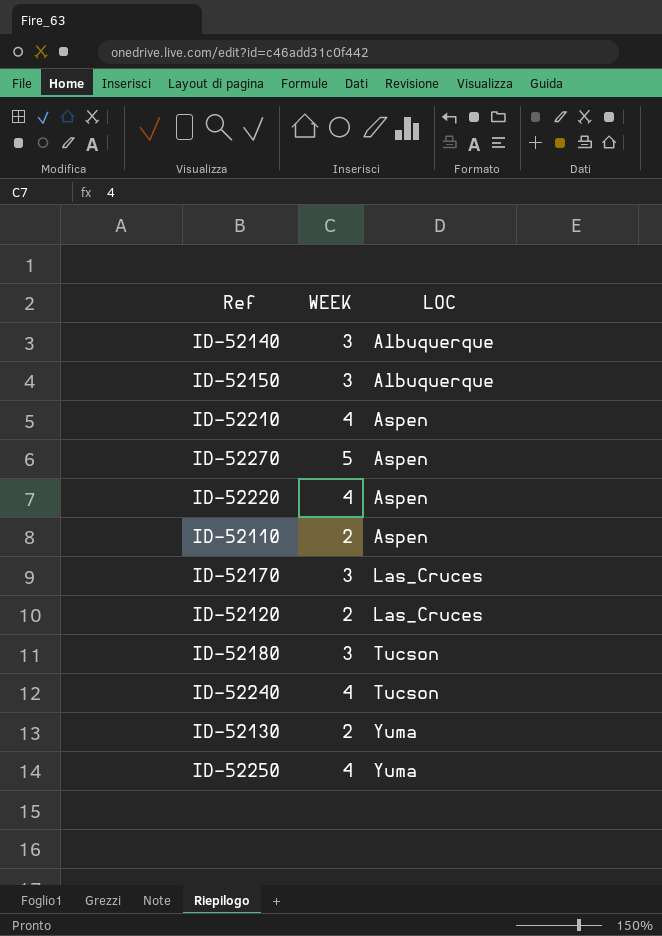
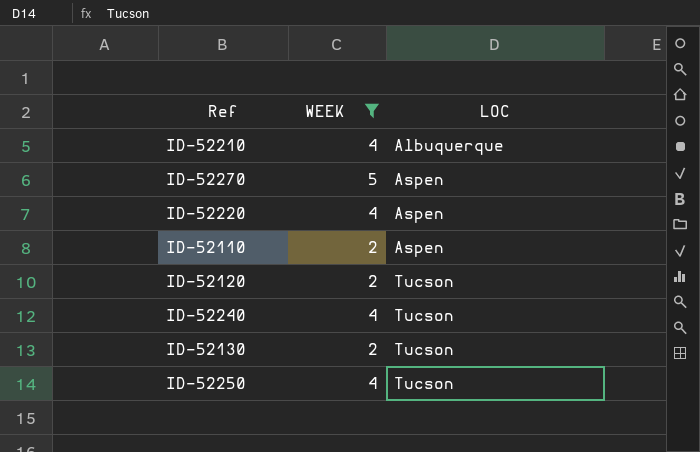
filter: none -> WEEK != 3
ID-52210 | LOC: Aspen -> Albuquerque
ID-52120 | LOC: Las_Cruces -> Tucson
ID-52130 | LOC: Yuma -> Tucson
ID-52250 | LOC: Yuma -> Tucson

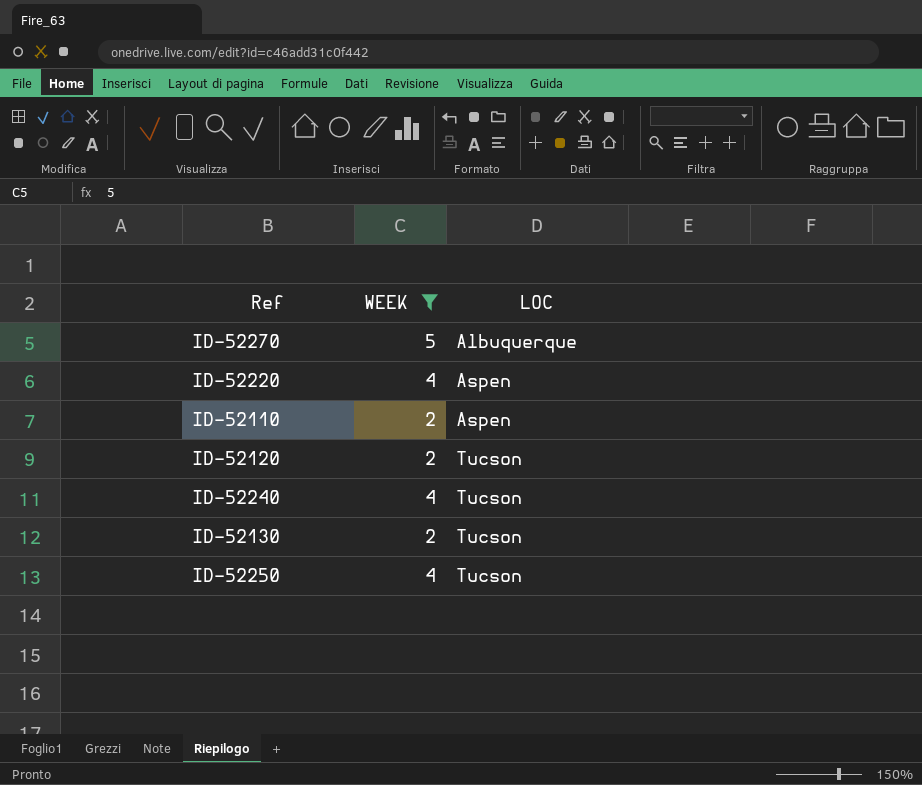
row ID-52210: 4 | Albuquerque -> none
ID-52270 | LOC: Aspen -> Albuquerque

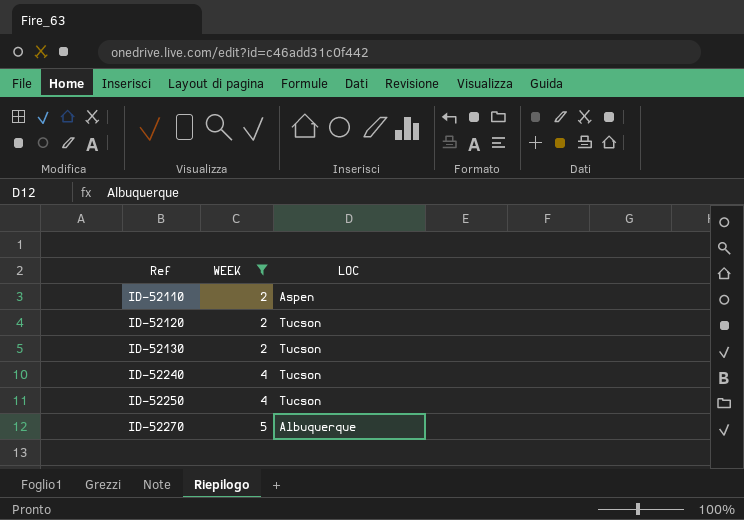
row order: LOC ascending -> Ref ascending
row ID-52220: 4 | Aspen -> none

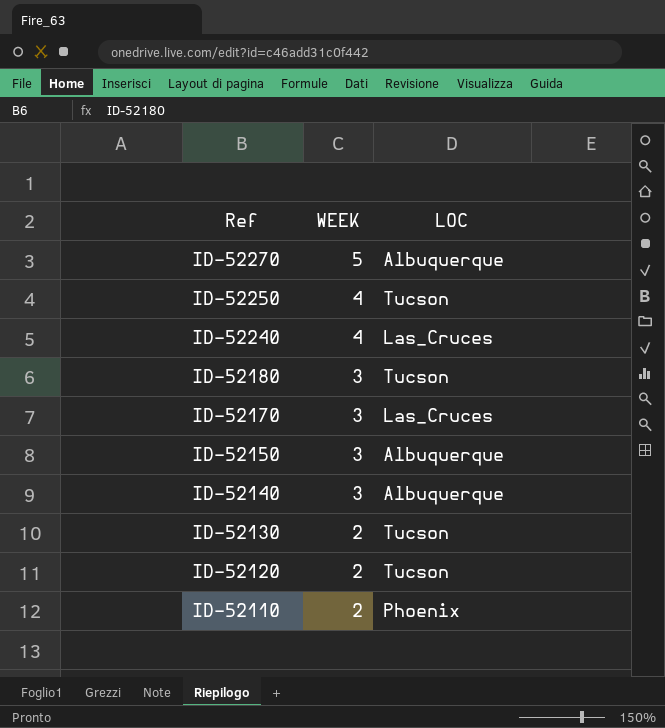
filter: WEEK != 3 -> none
row order: Ref ascending -> Ref descending
ID-52240 | LOC: Tucson -> Las_Cruces
ID-52110 | LOC: Aspen -> Phoenix

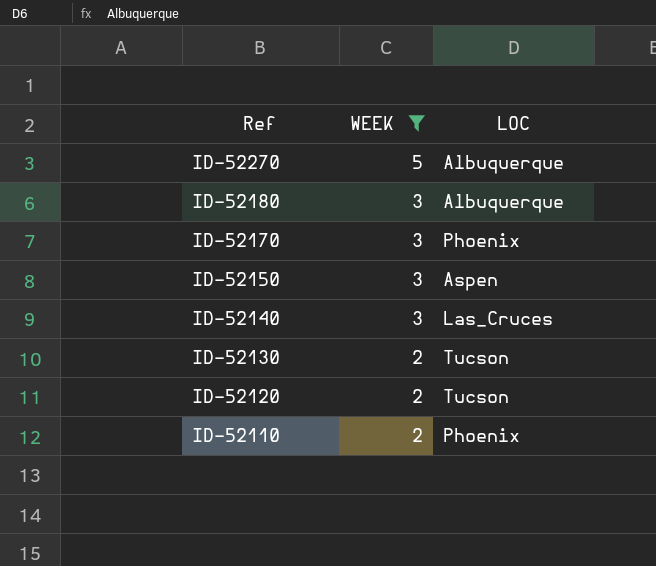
filter: none -> WEEK != 4
ID-52180 | LOC: Tucson -> Albuquerque
ID-52170 | LOC: Las_Cruces -> Phoenix
ID-52150 | LOC: Albuquerque -> Aspen
ID-52140 | LOC: Albuquerque -> Las_Cruces

